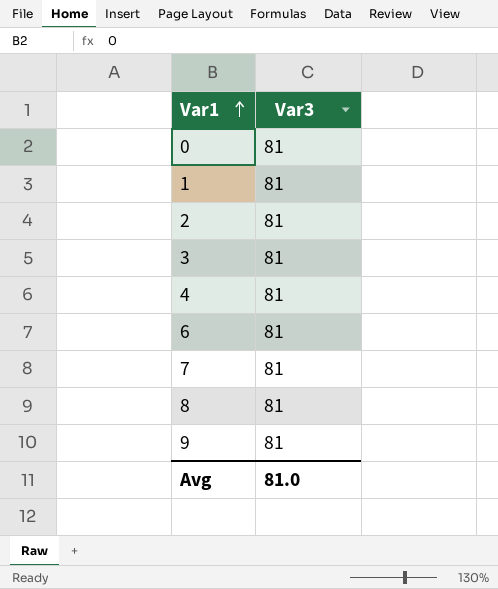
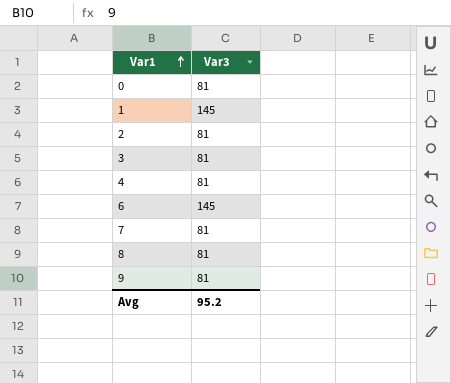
1 | Var3: 81 -> 145
6 | Var3: 81 -> 145
Avg | Var3: 81.0 -> 95.2

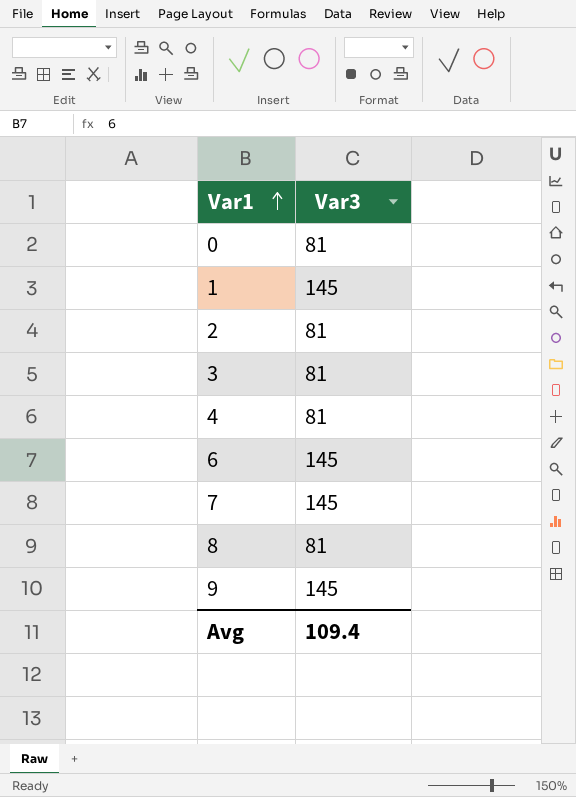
7 | Var3: 81 -> 145
9 | Var3: 81 -> 145
Avg | Var3: 95.2 -> 109.4

